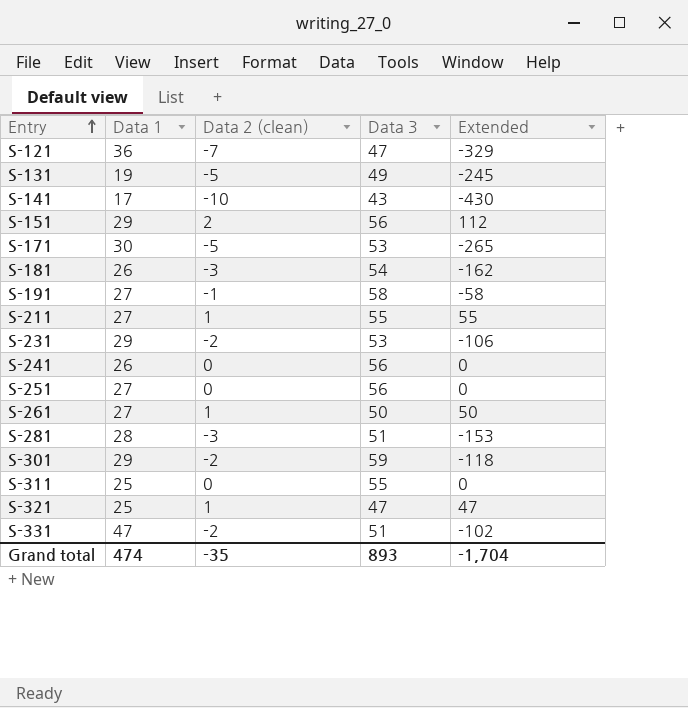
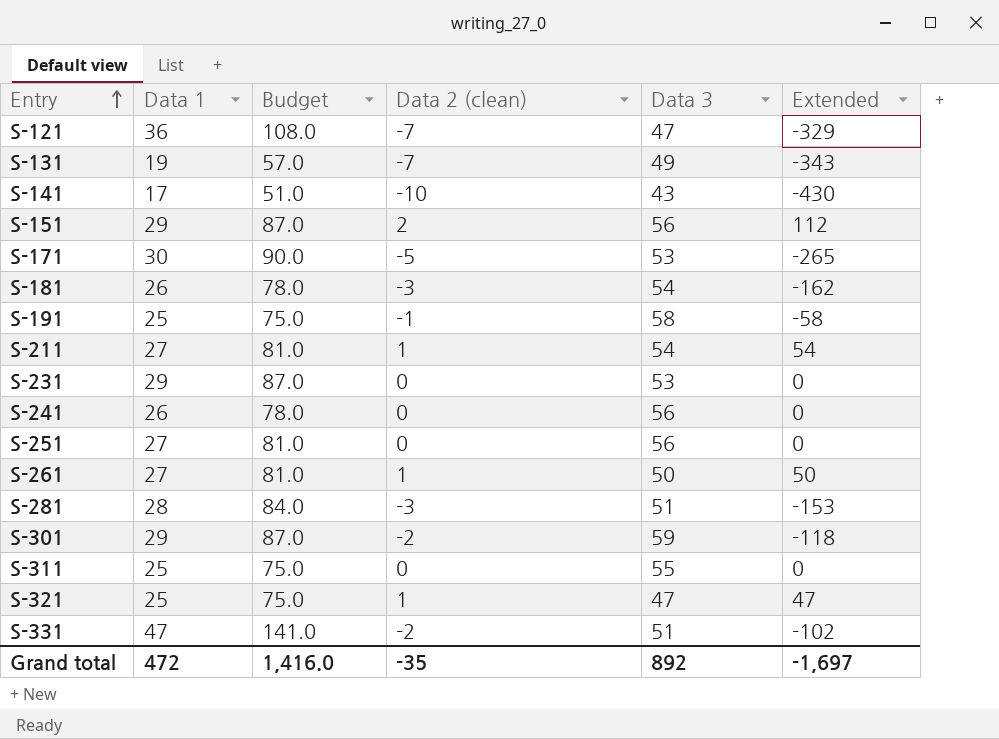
column Budget | formula: none -> [Data 1] * 3
S-131 | Data 2 (clean): -5 -> -7
S-131 | Extended: -245 -> -343
S-191 | Data 1: 27 -> 25
S-211 | Data 3: 55 -> 54
S-211 | Extended: 55 -> 54
S-231 | Data 2 (clean): -2 -> 0
S-231 | Extended: -106 -> 0
Grand total | Data 1: 474 -> 472
Grand total | Data 3: 893 -> 892
Grand total | Extended: -1,704 -> -1,697

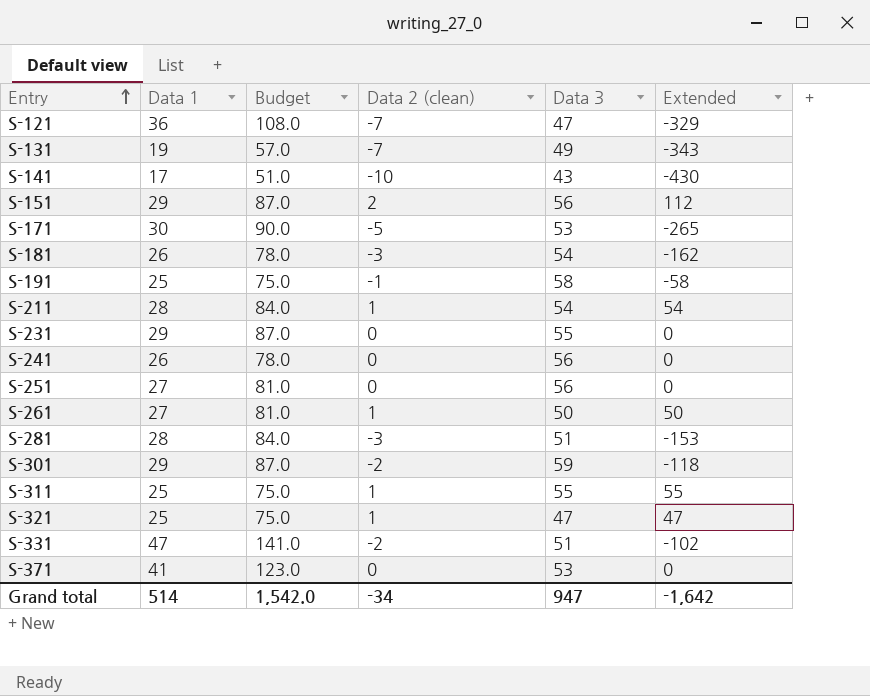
S-211 | Data 1: 27 -> 28
S-211 | Budget: 81.0 -> 84.0
S-231 | Data 3: 53 -> 55
S-311 | Data 2 (clean): 0 -> 1
S-311 | Extended: 0 -> 55
row S-371: none -> 41 | 123.0 | 0 | 53 | 0
Grand total | Data 1: 472 -> 514
Grand total | Budget: 1,416.0 -> 1,542.0
Grand total | Data 2 (clean): -35 -> -34
Grand total | Data 3: 892 -> 947
Grand total | Extended: -1,697 -> -1,642

